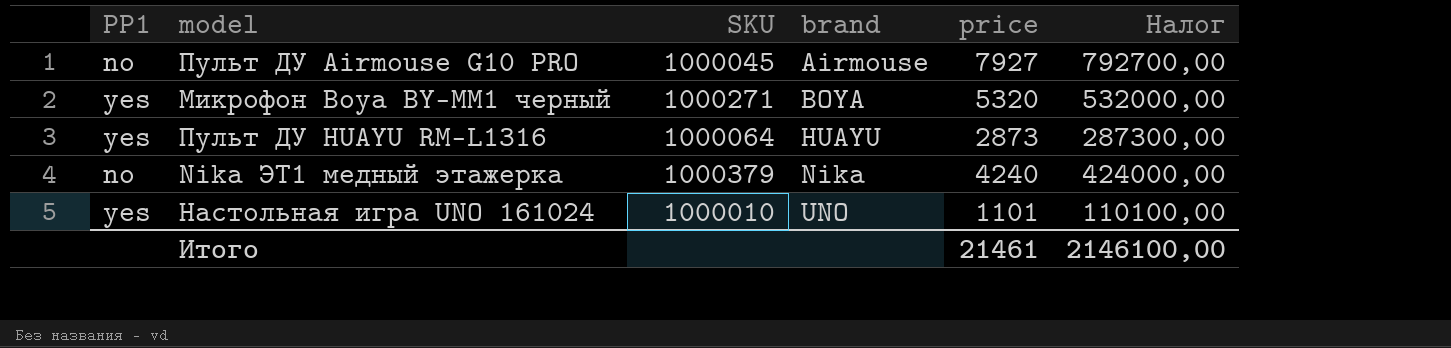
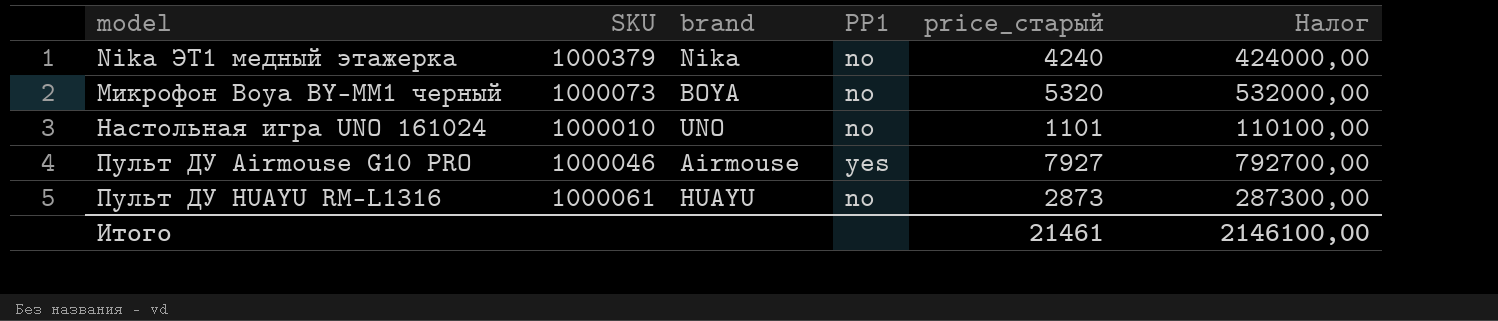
row order: brand ascending -> model ascending
column PP1 | position: 1 -> 4
column name: price -> price_старый
Микрофон Boya BY-MM1 черный | SKU: 1000271 -> 1000073
Микрофон Boya BY-MM1 черный | PP1: yes -> no
Настольная игра UNO 161024 | PP1: yes -> no
Пульт ДУ Airmouse G10 PRO | SKU: 1000045 -> 1000046
Пульт ДУ Airmouse G10 PRO | PP1: no -> yes
Пульт ДУ HUAYU RM-L1316 | SKU: 1000064 -> 1000061
Пульт ДУ HUAYU RM-L1316 | PP1: yes -> no

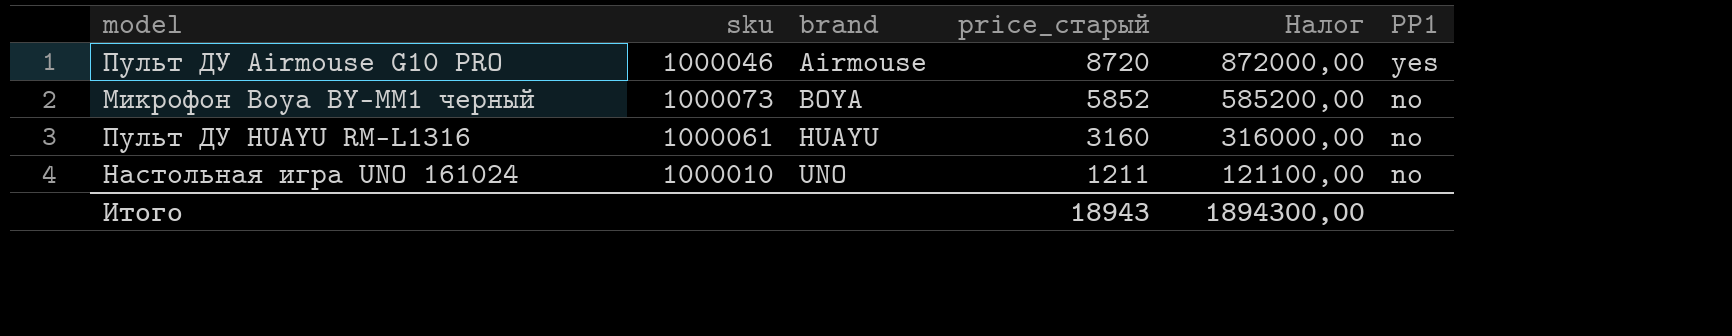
row order: model ascending -> brand ascending
column name: SKU -> sku
column PP1 | position: 4 -> 6
row Nika ЭТ1 медный этажерка: 1000379 | Nika | no | 4240 | 424000,00 -> none
Пульт ДУ Airmouse G10 PRO | price_старый: 7927 -> 8720
Пульт ДУ Airmouse G10 PRO | Налог: 792700,00 -> 872000,00
Микрофон Boya BY-MM1 черный | price_старый: 5320 -> 5852
Микрофон Boya BY-MM1 черный | Налог: 532000,00 -> 585200,00
Пульт ДУ HUAYU RM-L1316 | price_старый: 2873 -> 3160
Пульт ДУ HUAYU RM-L1316 | Налог: 287300,00 -> 316000,00
Настольная игра UNO 161024 | price_старый: 1101 -> 1211
Настольная игра UNO 161024 | Налог: 110100,00 -> 121100,00
Итого | price_старый: 21461 -> 18943
Итого | Налог: 2146100,00 -> 1894300,00

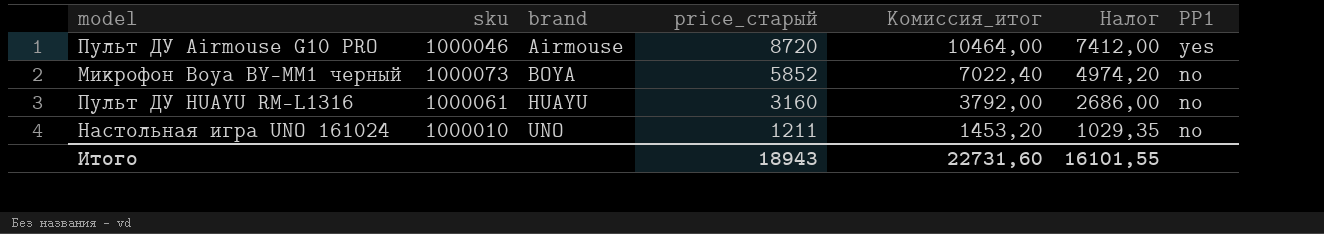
column Комиссия_итог | formula: none -> [price_старый] * 1,2
column Налог | formula: [price_старый] * 100 -> [price_старый] * 0,85
Итого | Налог: 1894300,00 -> 16101,55

